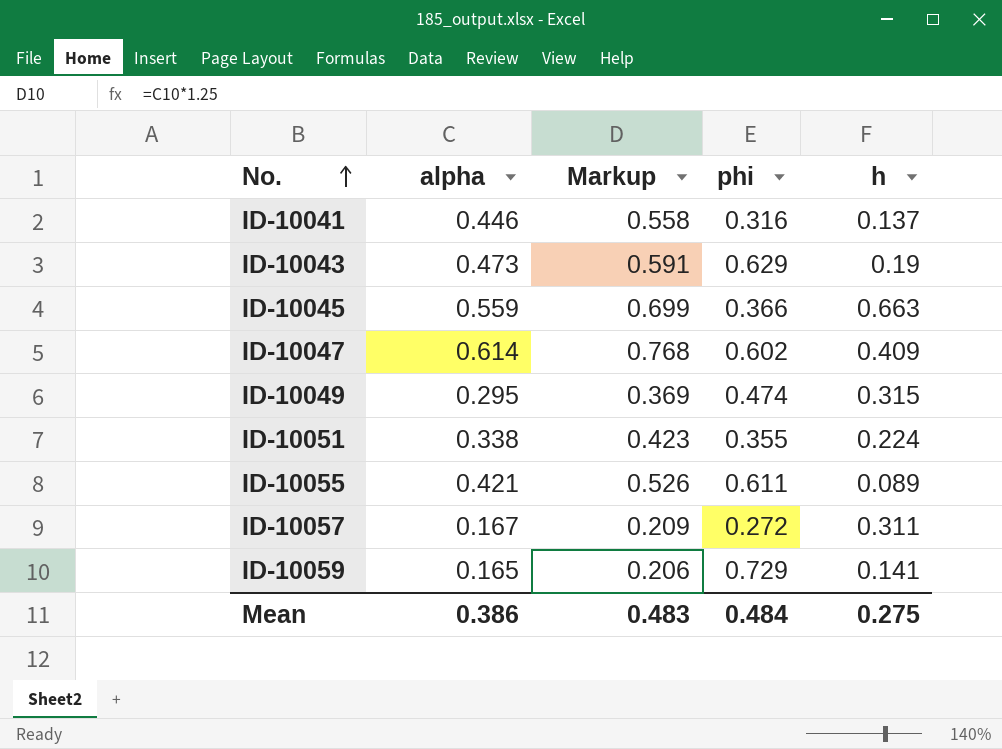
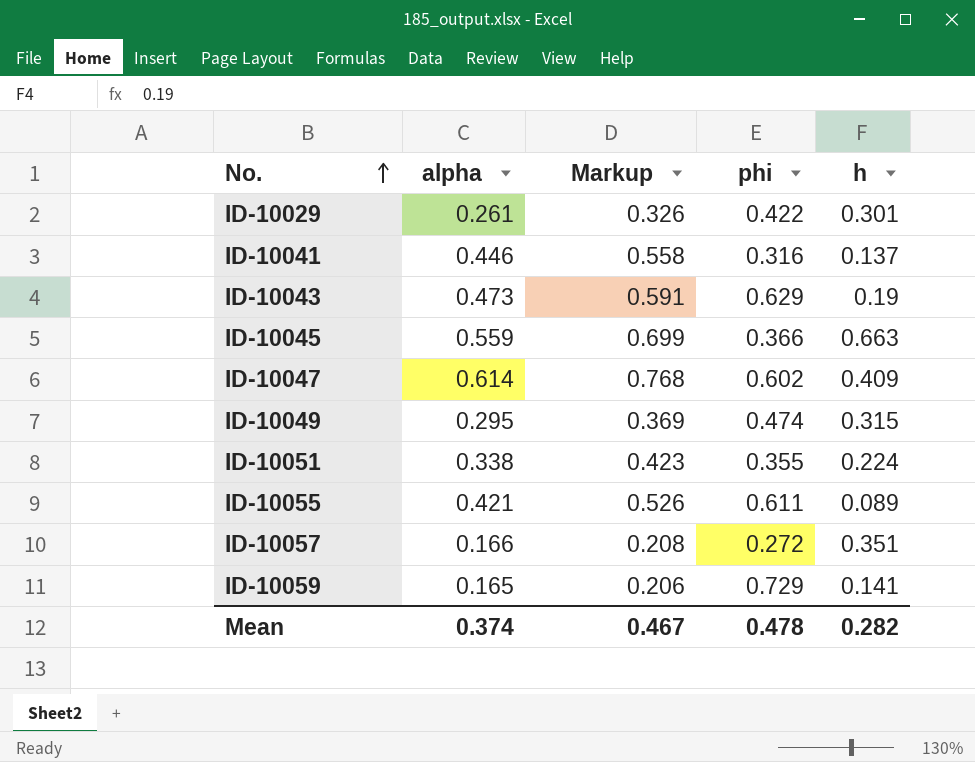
row ID-10029: none -> 0.261 | 0.326 | 0.422 | 0.301
ID-10057 | alpha: 0.167 -> 0.166
ID-10057 | Markup: 0.209 -> 0.208
ID-10057 | h: 0.311 -> 0.351
Mean | alpha: 0.386 -> 0.374
Mean | Markup: 0.483 -> 0.467
Mean | phi: 0.484 -> 0.478
Mean | h: 0.275 -> 0.282

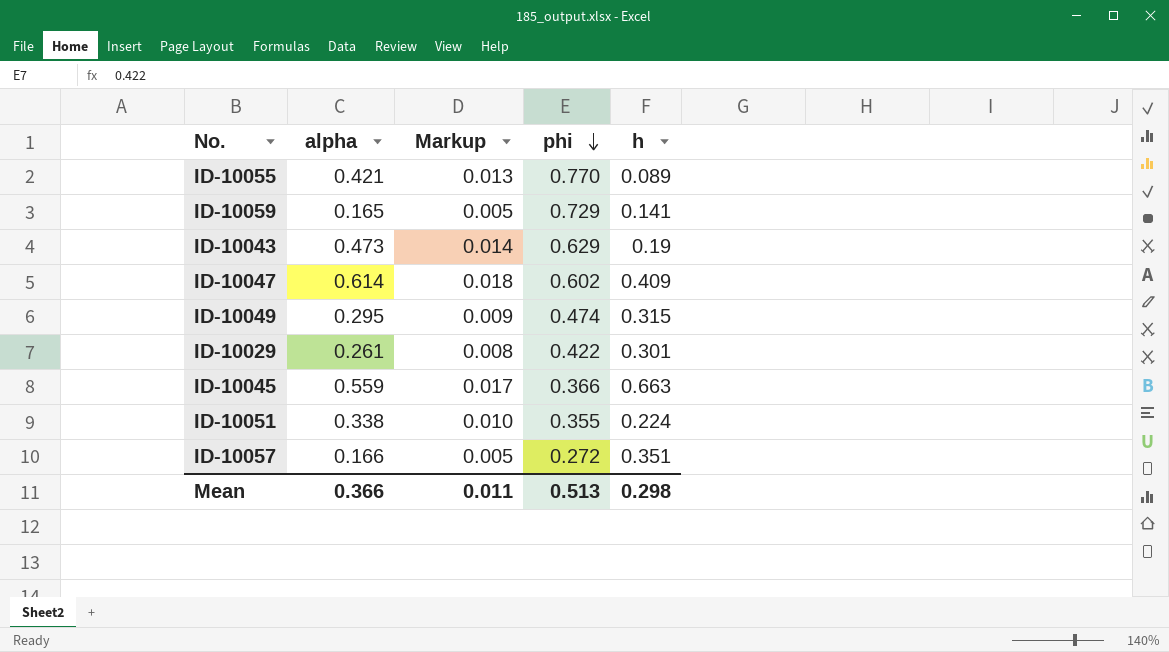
row order: No. ascending -> phi descending
column Markup | formula: [alpha] * 1.25 -> [alpha] * 0.03
row ID-10041: 0.446 | 0.558 | 0.316 | 0.137 -> none
ID-10055 | phi: 0.611 -> 0.770
Mean | alpha: 0.374 -> 0.366
Mean | Markup: 0.467 -> 0.011
Mean | phi: 0.478 -> 0.513
Mean | h: 0.282 -> 0.298

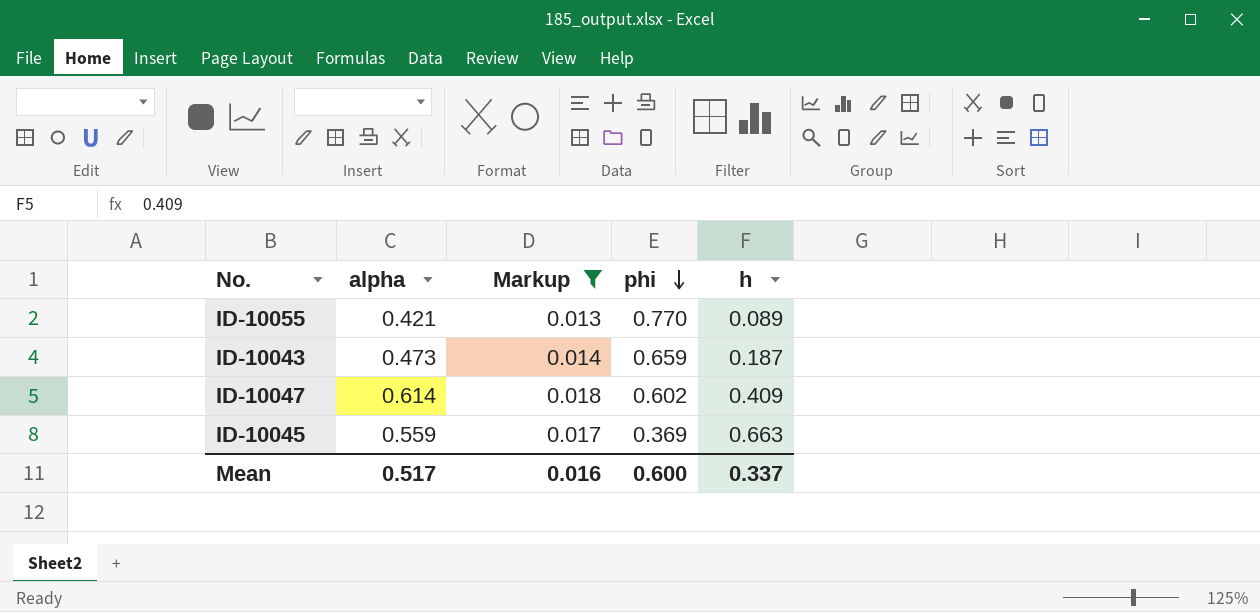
filter: none -> Markup >= 0.013
ID-10043 | phi: 0.629 -> 0.659
ID-10043 | h: 0.19 -> 0.187
ID-10045 | phi: 0.366 -> 0.369
Mean | alpha: 0.366 -> 0.517
Mean | Markup: 0.011 -> 0.016
Mean | phi: 0.513 -> 0.600
Mean | h: 0.298 -> 0.337

